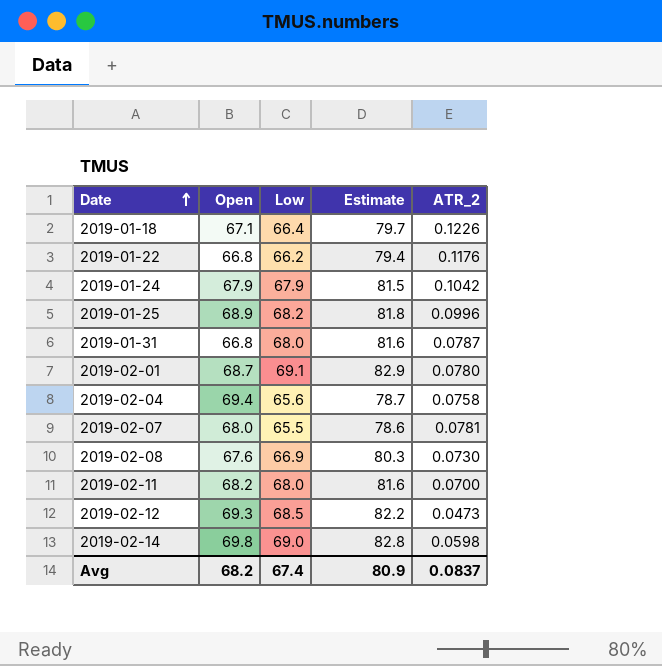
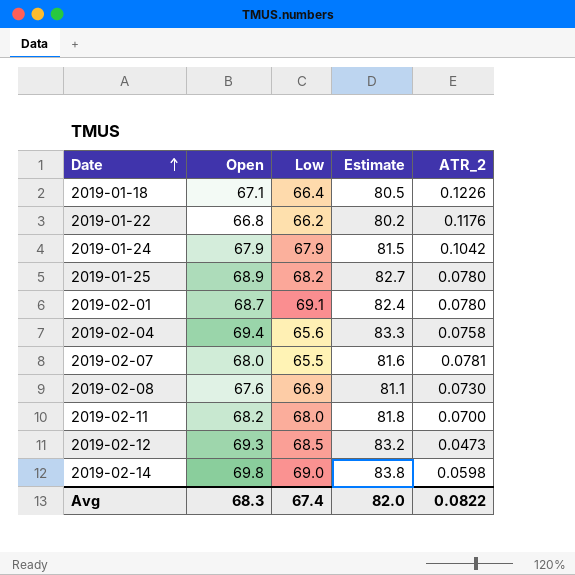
column Estimate | formula: [Low] * 1.2 -> [Open] * 1.2
row 2019-01-31: 66.8 | 68.0 | 81.6 | 0.0787 -> none
2019-01-25 | ATR_2: 0.0996 -> 0.0780
Avg | Open: 68.2 -> 68.3
Avg | Estimate: 80.9 -> 82.0
Avg | ATR_2: 0.0837 -> 0.0822

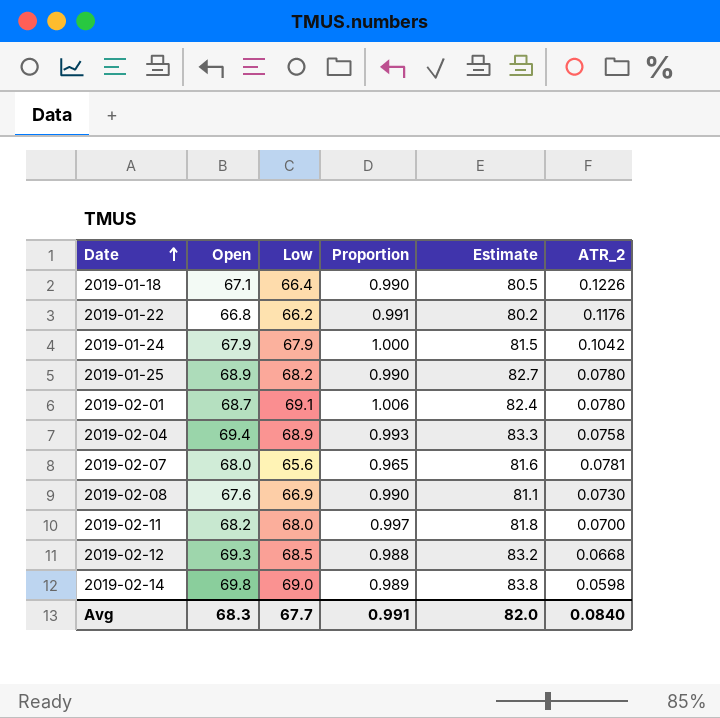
column Proportion | formula: none -> [Low] / [Open]
2019-02-04 | Low: 65.6 -> 68.9
2019-02-07 | Low: 65.5 -> 65.6
2019-02-12 | ATR_2: 0.0473 -> 0.0668
Avg | Low: 67.4 -> 67.7
Avg | ATR_2: 0.0822 -> 0.0840

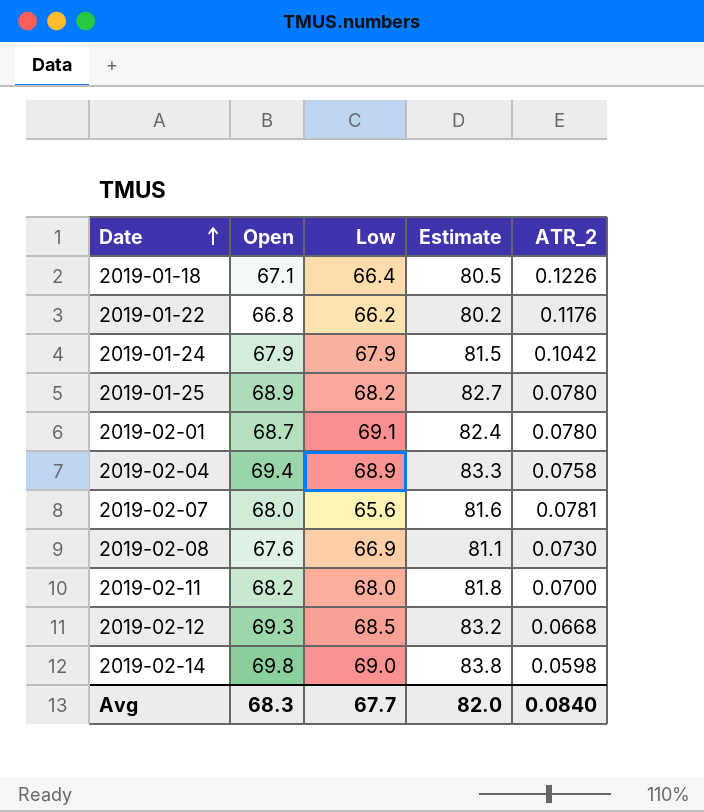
column Proportion | formula: [Low] / [Open] -> none

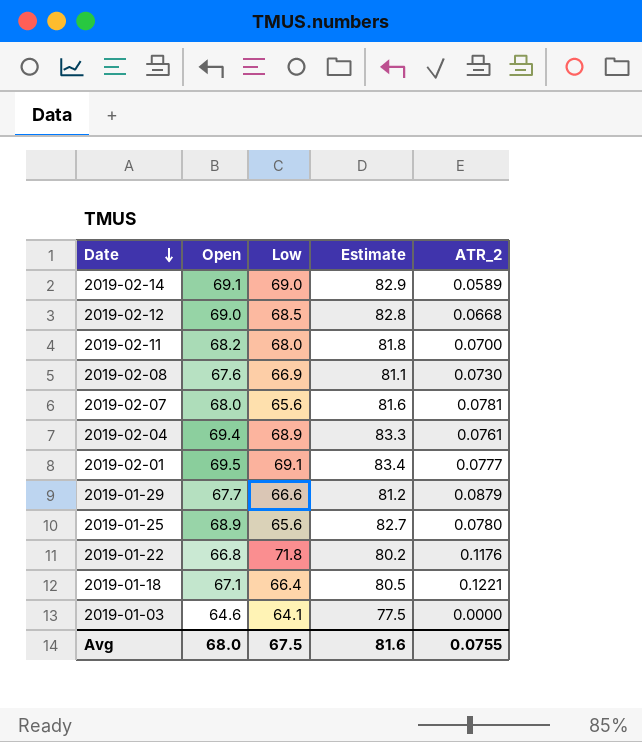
row order: Date ascending -> Date descending
row 2019-01-24: 67.9 | 67.9 | 81.5 | 0.1042 -> none
2019-02-14 | Open: 69.8 -> 69.1
2019-02-14 | Estimate: 83.8 -> 82.9
2019-02-14 | ATR_2: 0.0598 -> 0.0589
2019-02-12 | Open: 69.3 -> 69.0
2019-02-12 | Estimate: 83.2 -> 82.8
2019-02-04 | ATR_2: 0.0758 -> 0.0761
2019-02-01 | Open: 68.7 -> 69.5
2019-02-01 | Estimate: 82.4 -> 83.4
2019-02-01 | ATR_2: 0.0780 -> 0.0777
row 2019-01-29: none -> 67.7 | 66.6 | 81.2 | 0.0879
2019-01-25 | Low: 68.2 -> 65.6
2019-01-22 | Low: 66.2 -> 71.8
2019-01-18 | ATR_2: 0.1226 -> 0.1221
row 2019-01-03: none -> 64.6 | 64.1 | 77.5 | 0.0000
Avg | Open: 68.3 -> 68.0
Avg | Low: 67.7 -> 67.5
Avg | Estimate: 82.0 -> 81.6
Avg | ATR_2: 0.0840 -> 0.0755

